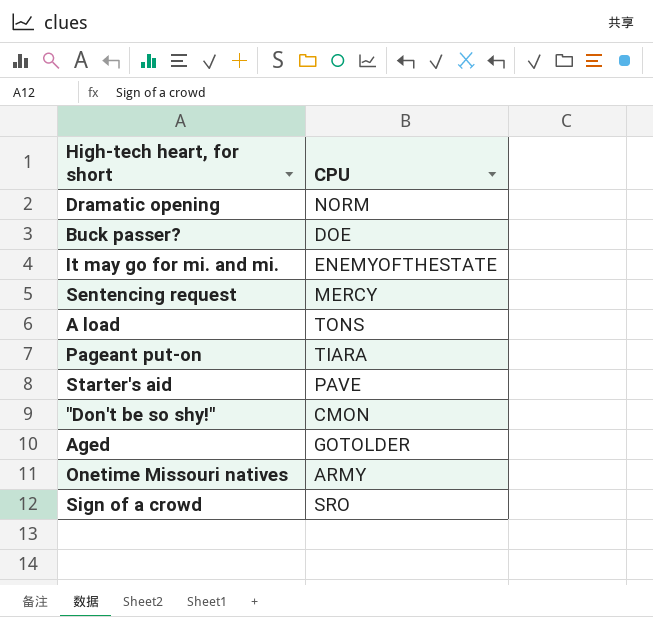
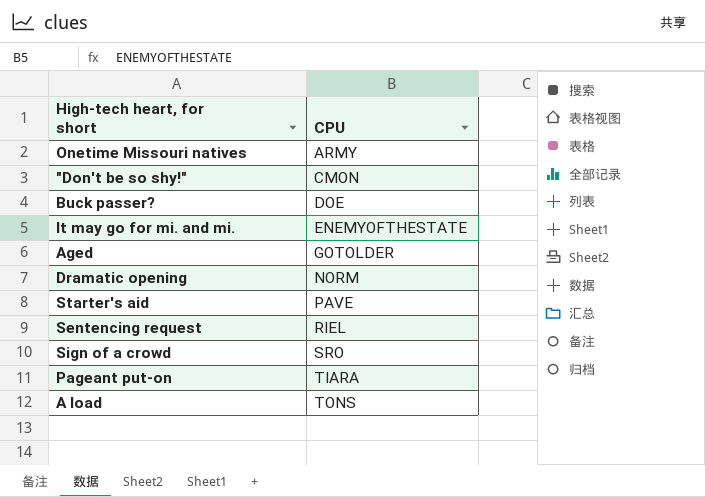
row order: none -> CPU ascending
Sentencing request | CPU: MERCY -> RIEL

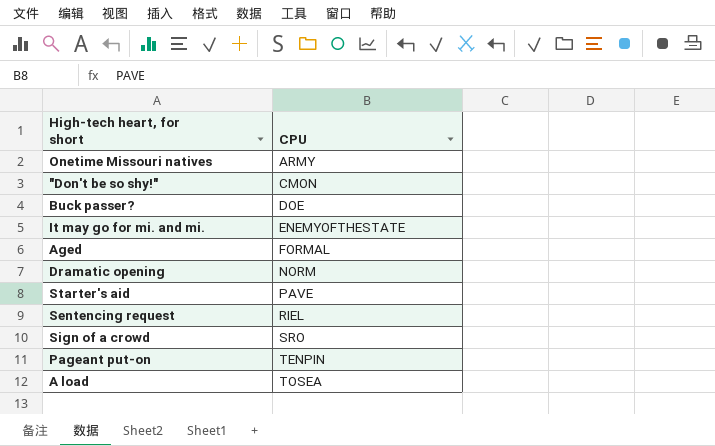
Aged | CPU: GOTOLDER -> FORMAL
Pageant put-on | CPU: TIARA -> TENPIN
A load | CPU: TONS -> TOSEA

